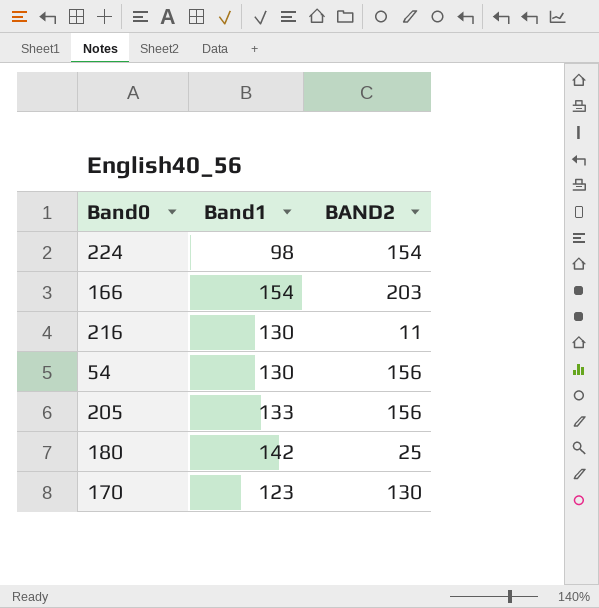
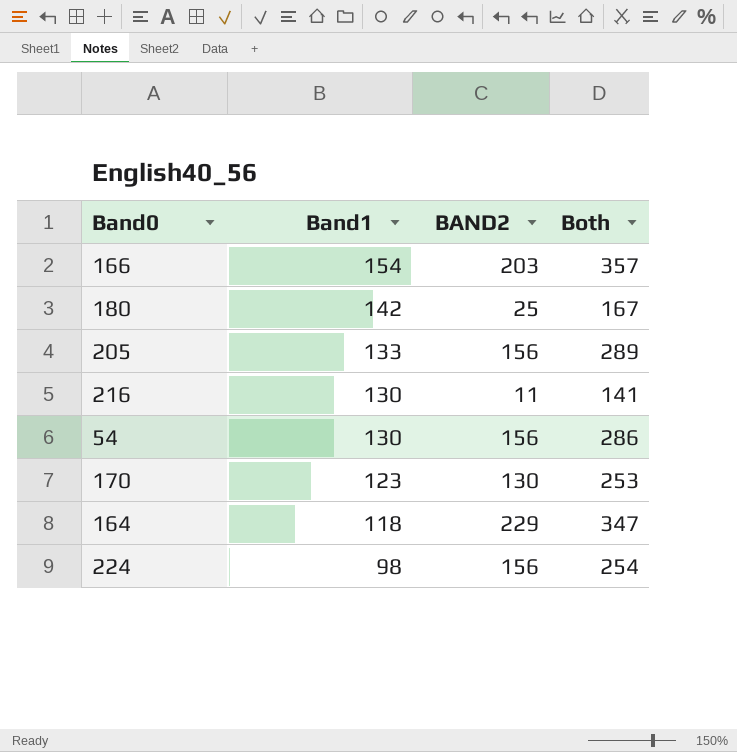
row order: none -> Band1 descending
column Both | formula: none -> [Band1] + [BAND2]
row 164: none -> 118 | 229 | 347
224 | BAND2: 154 -> 156

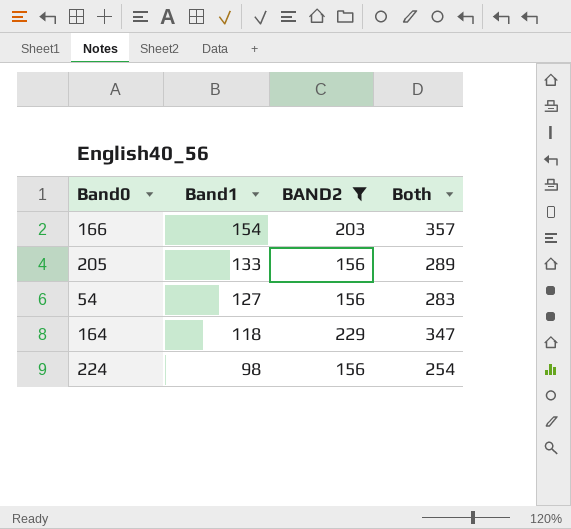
filter: none -> BAND2 >= 156
54 | Band1: 130 -> 127
54 | Both: 286 -> 283

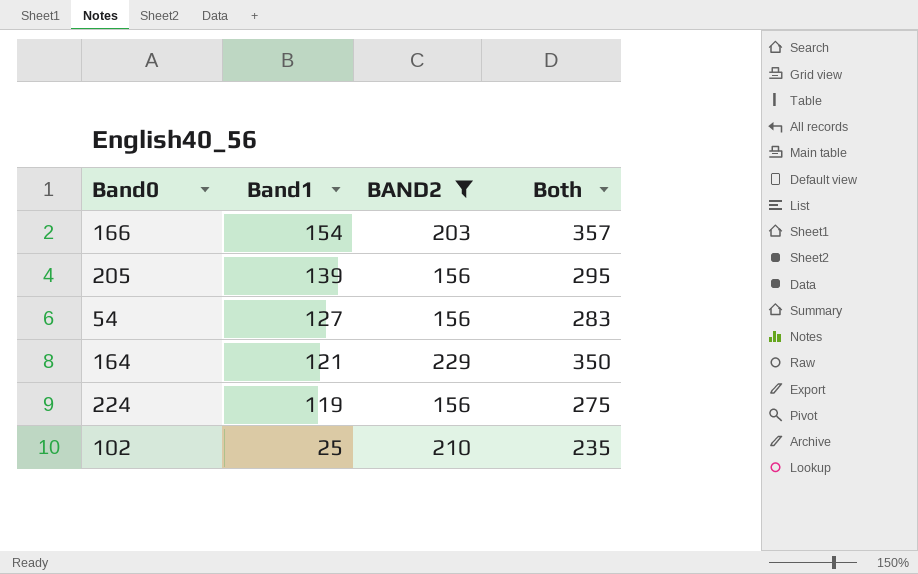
205 | Band1: 133 -> 139
205 | Both: 289 -> 295
164 | Band1: 118 -> 121
164 | Both: 347 -> 350
224 | Band1: 98 -> 119
224 | Both: 254 -> 275
row 102: none -> 25 | 210 | 235

